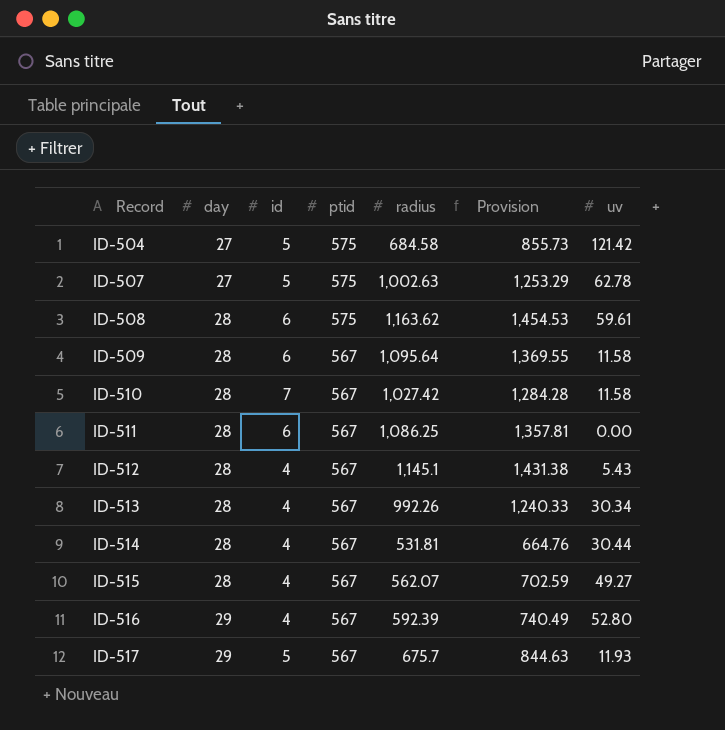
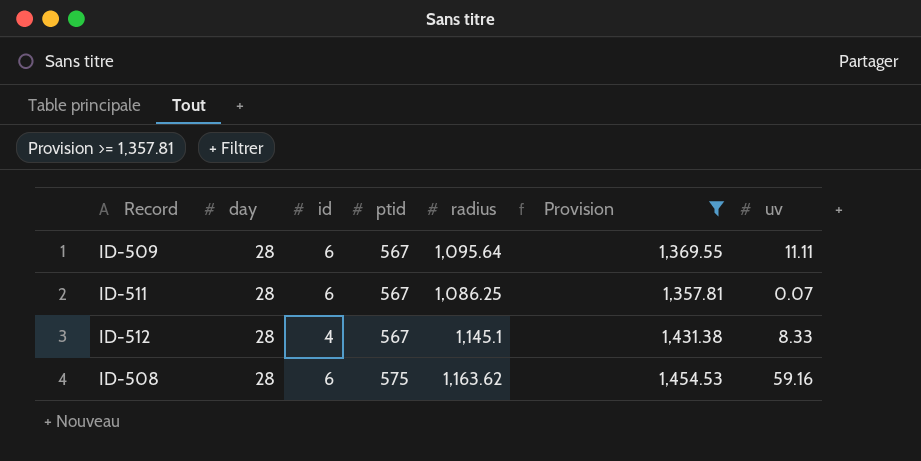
filter: none -> Provision >= 1,357.81
row order: Record ascending -> ptid ascending
ID-509 | uv: 11.58 -> 11.11
ID-511 | uv: 0.00 -> 0.07
ID-512 | uv: 5.43 -> 8.33
ID-508 | uv: 59.61 -> 59.16

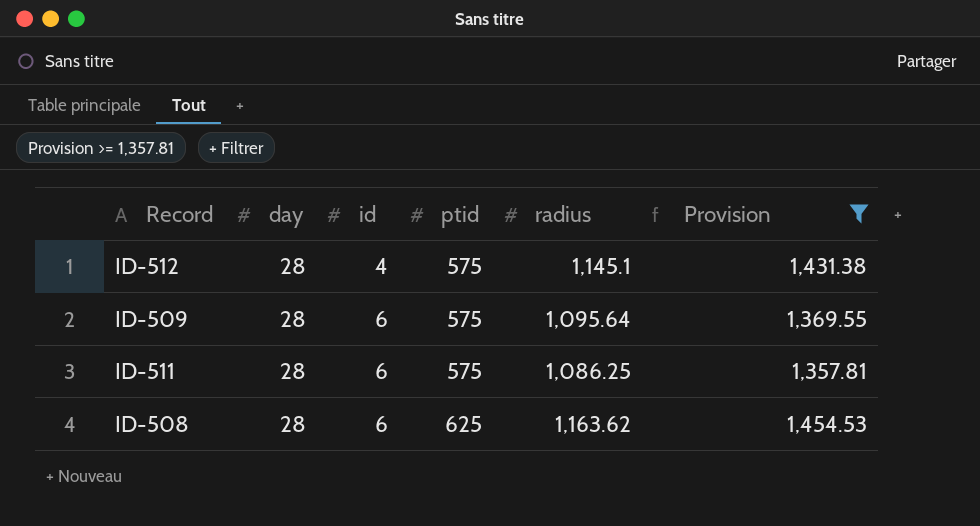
row order: ptid ascending -> id ascending
column uv | position: 7 -> none
ID-512 | ptid: 567 -> 575
ID-509 | ptid: 567 -> 575
ID-511 | ptid: 567 -> 575
ID-508 | ptid: 575 -> 625

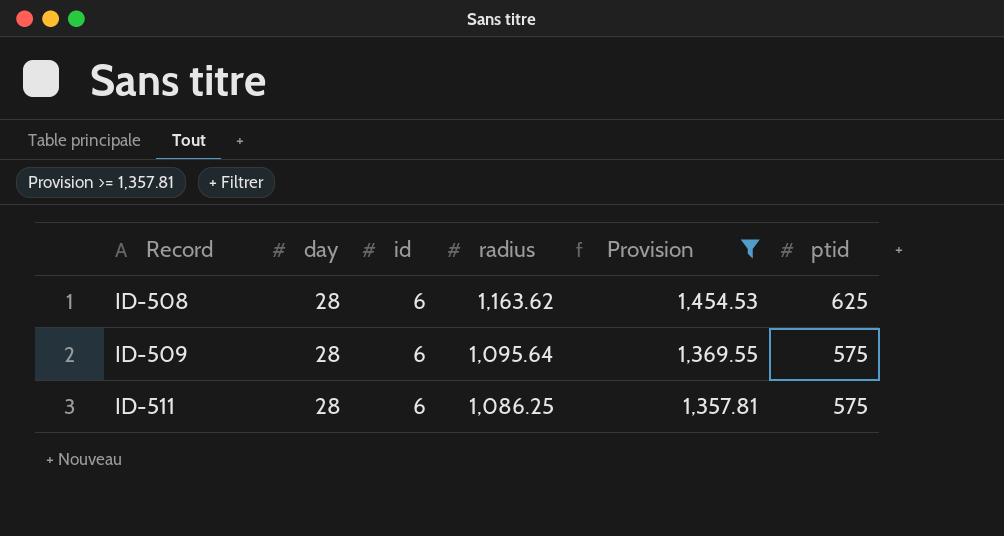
row order: id ascending -> Record ascending
column ptid | position: 4 -> 6
row ID-512: 28 | 4 | 575 | 1,145.1 | 1,431.38 -> none

